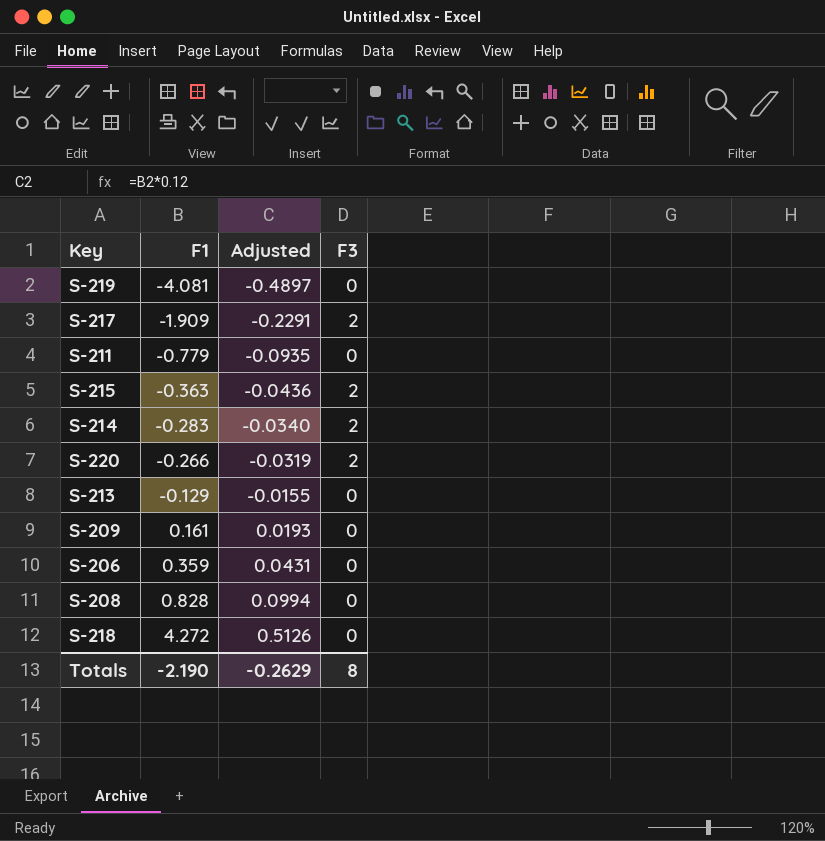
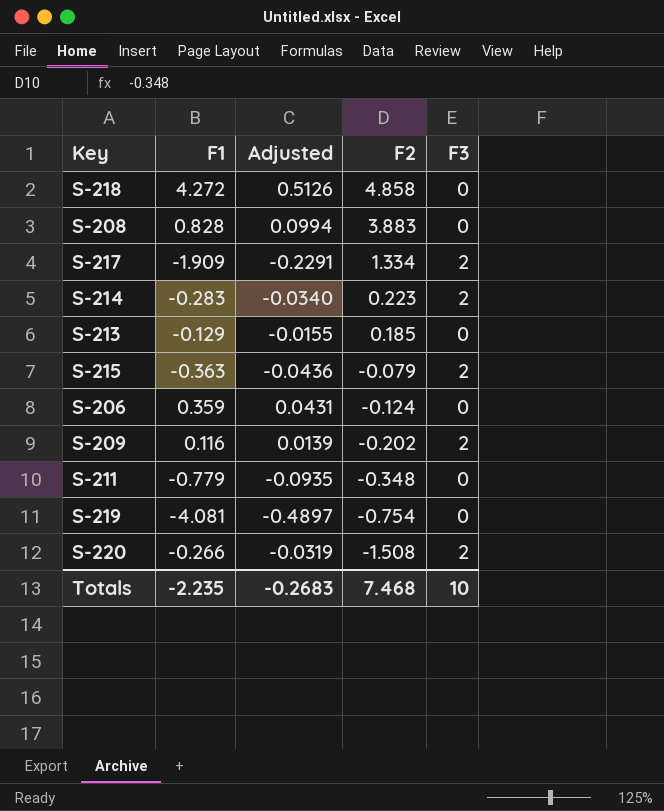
row order: F1 ascending -> F2 descending
column F2 | position: none -> 4
S-209 | F1: 0.161 -> 0.116
S-209 | Adjusted: 0.0193 -> 0.0139
S-209 | F3: 0 -> 2
Totals | F1: -2.190 -> -2.235
Totals | Adjusted: -0.2629 -> -0.2683
Totals | F3: 8 -> 10

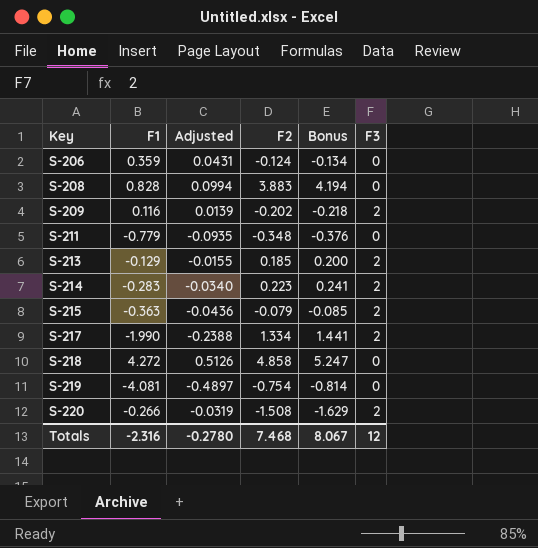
row order: F2 descending -> Key ascending
column Bonus | formula: none -> [F2] * 1.08
S-213 | F3: 0 -> 2
S-217 | F1: -1.909 -> -1.990
S-217 | Adjusted: -0.2291 -> -0.2388
Totals | F1: -2.235 -> -2.316
Totals | Adjusted: -0.2683 -> -0.2780
Totals | F3: 10 -> 12

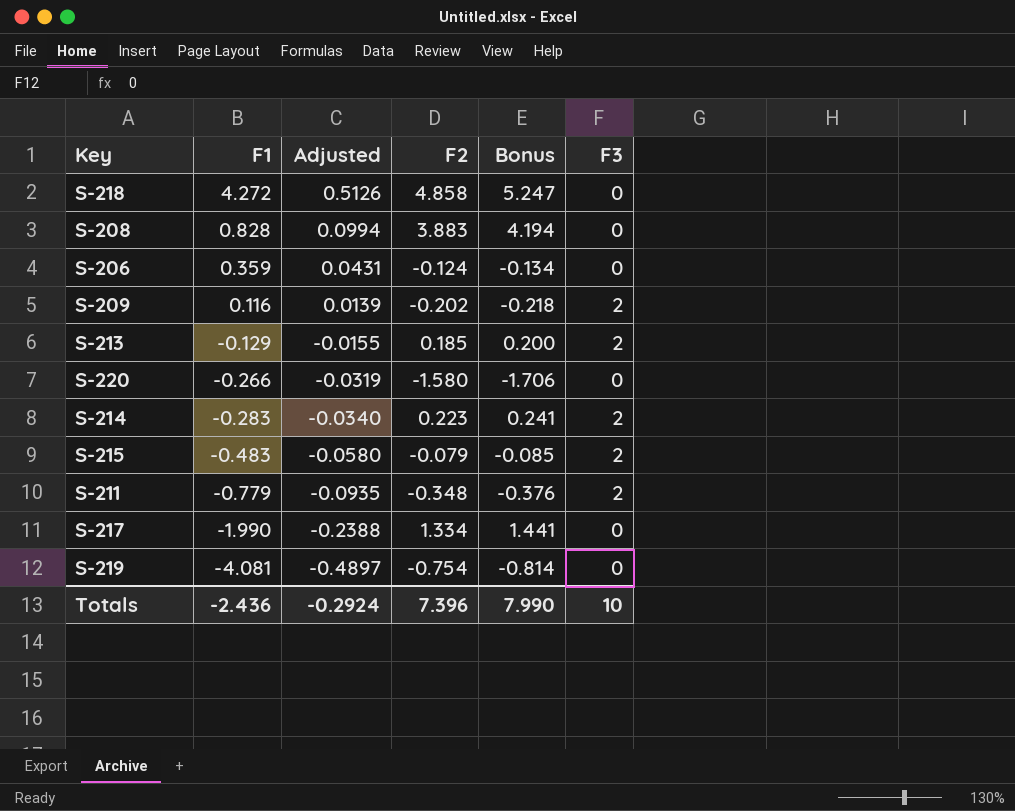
row order: Key ascending -> F1 descending
S-220 | F2: -1.508 -> -1.580
S-220 | Bonus: -1.629 -> -1.706
S-220 | F3: 2 -> 0
S-215 | F1: -0.363 -> -0.483
S-215 | Adjusted: -0.0436 -> -0.0580
S-211 | F3: 0 -> 2
S-217 | F3: 2 -> 0
Totals | F1: -2.316 -> -2.436
Totals | Adjusted: -0.2780 -> -0.2924
Totals | F2: 7.468 -> 7.396
Totals | Bonus: 8.067 -> 7.990
Totals | F3: 12 -> 10

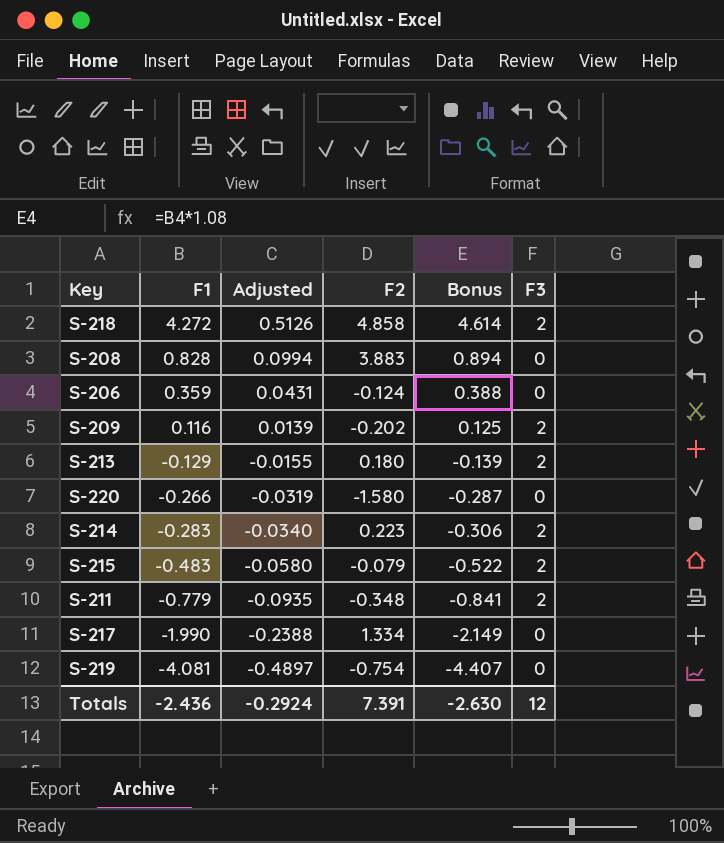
column Bonus | formula: [F2] * 1.08 -> [F1] * 1.08
S-218 | F3: 0 -> 2
S-213 | F2: 0.185 -> 0.180
Totals | F2: 7.396 -> 7.391
Totals | Bonus: 7.990 -> -2.630
Totals | F3: 10 -> 12

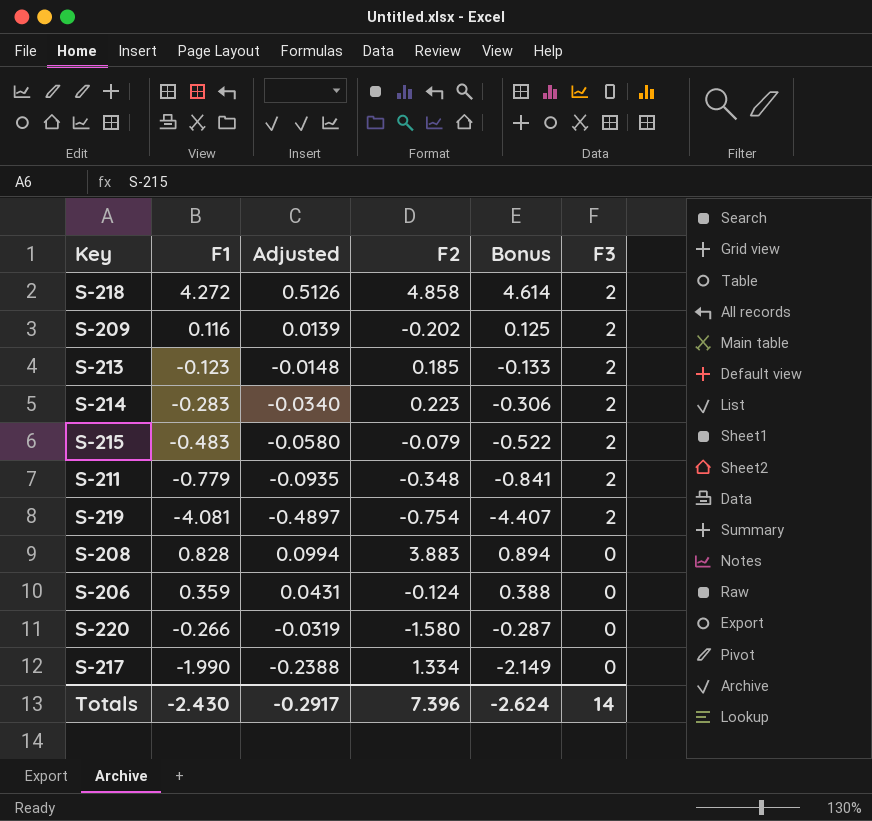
row order: F1 descending -> F3 descending
S-213 | F1: -0.129 -> -0.123
S-213 | Adjusted: -0.0155 -> -0.0148
S-213 | F2: 0.180 -> 0.185
S-213 | Bonus: -0.139 -> -0.133
S-219 | F3: 0 -> 2
Totals | F1: -2.436 -> -2.430
Totals | Adjusted: -0.2924 -> -0.2917
Totals | F2: 7.391 -> 7.396
Totals | Bonus: -2.630 -> -2.624
Totals | F3: 12 -> 14

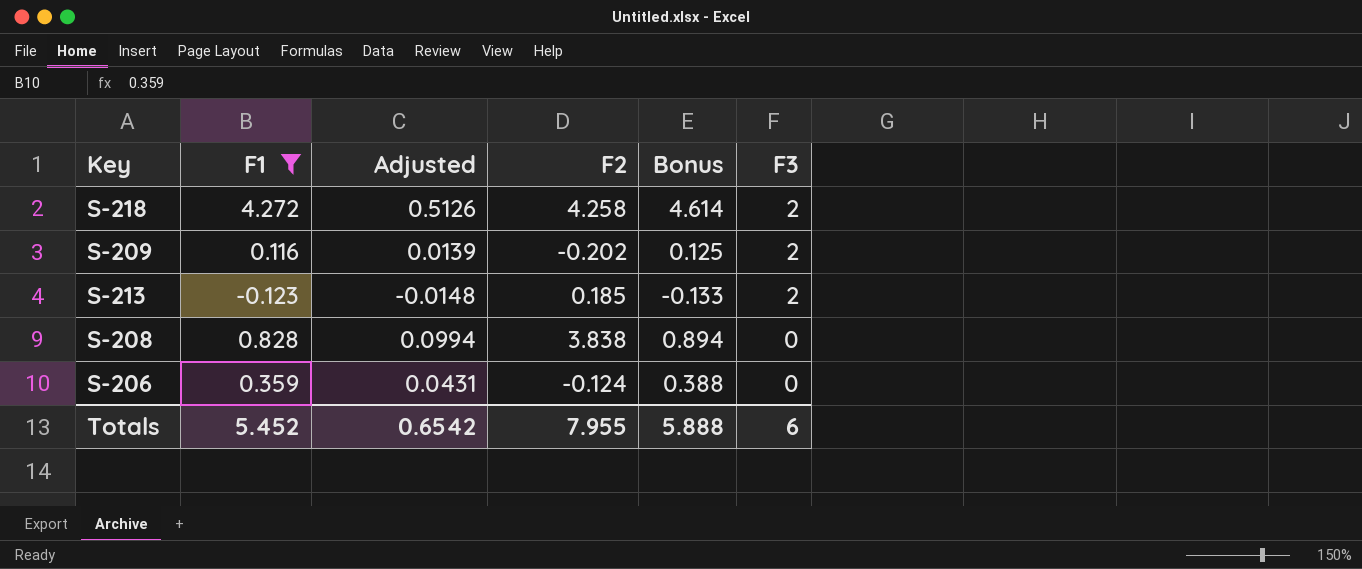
filter: none -> F1 >= -0.123
S-218 | F2: 4.858 -> 4.258
S-208 | F2: 3.883 -> 3.838
Totals | F1: -2.430 -> 5.452
Totals | Adjusted: -0.2917 -> 0.6542
Totals | F2: 7.396 -> 7.955
Totals | Bonus: -2.624 -> 5.888
Totals | F3: 14 -> 6

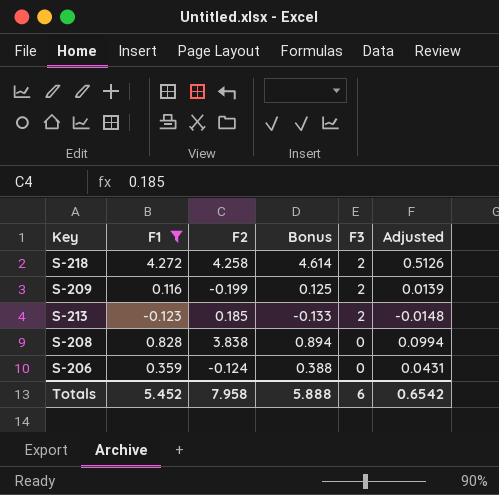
column Adjusted | position: 3 -> 6
S-209 | F2: -0.202 -> -0.199
Totals | F2: 7.955 -> 7.958

